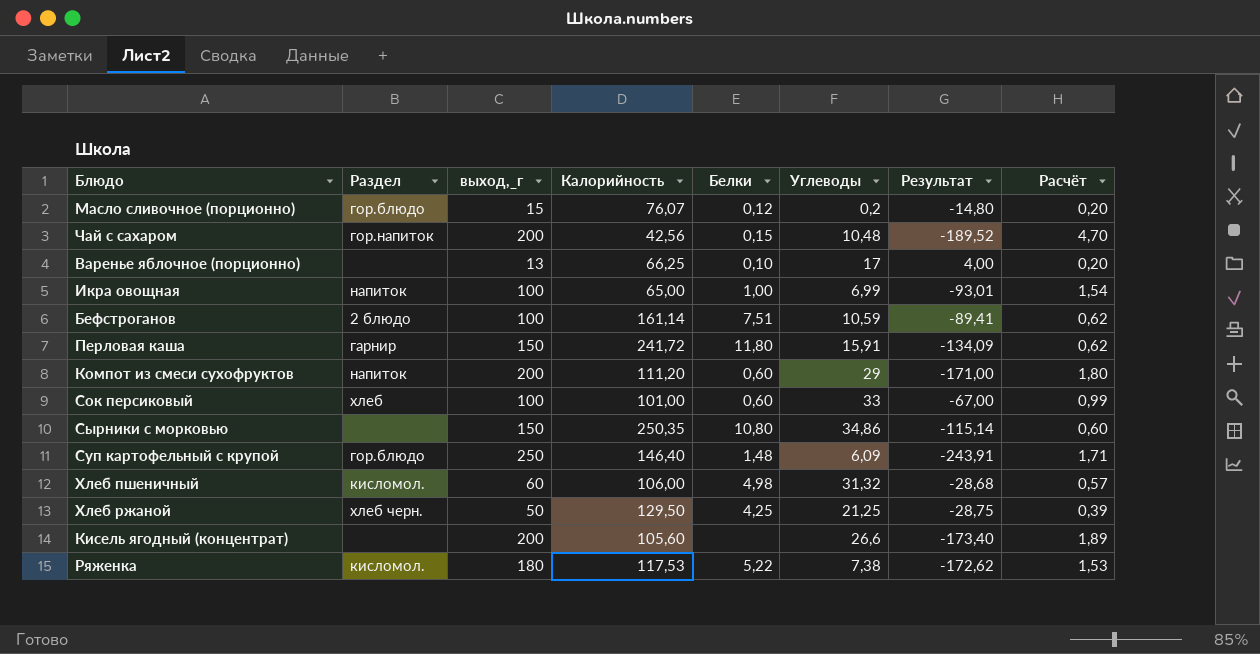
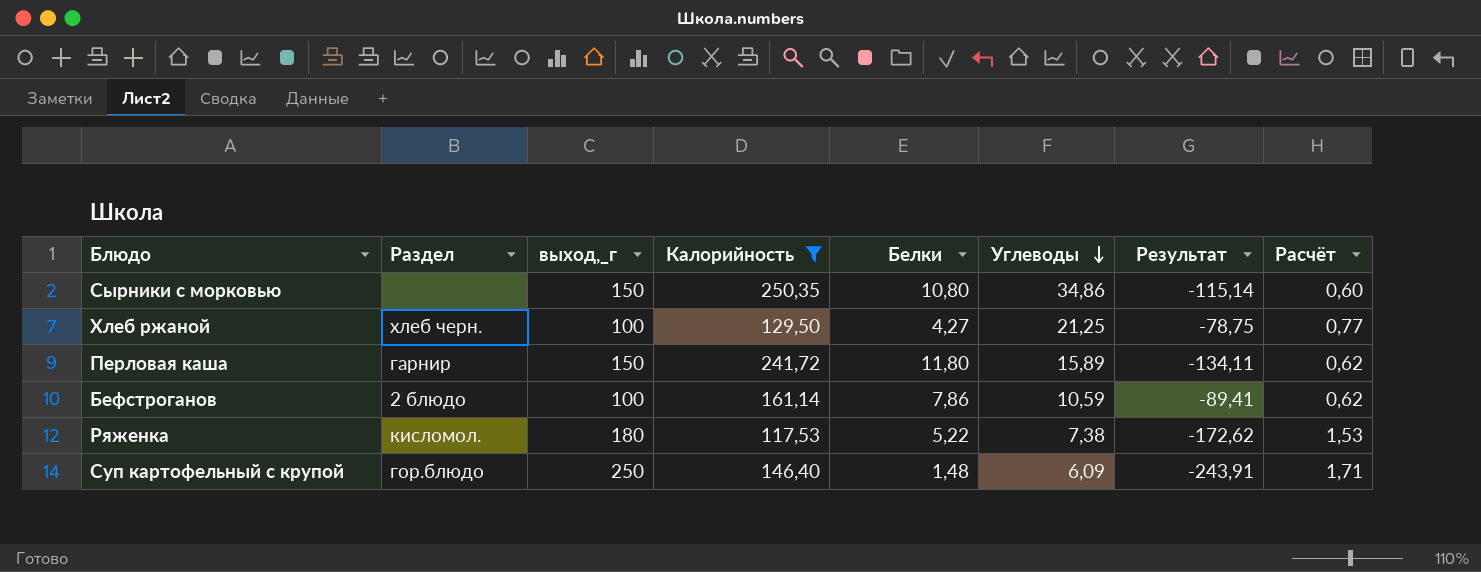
filter: none -> Калорийность >= 117,53
row order: none -> Углеводы descending
Хлеб ржаной | выход,_г: 50 -> 100
Хлеб ржаной | Белки: 4,25 -> 4,27
Хлеб ржаной | Результат: -28,75 -> -78,75
Хлеб ржаной | Расчёт: 0,39 -> 0,77
Перловая каша | Углеводы: 15,91 -> 15,89
Перловая каша | Результат: -134,09 -> -134,11
Бефстроганов | Белки: 7,51 -> 7,86

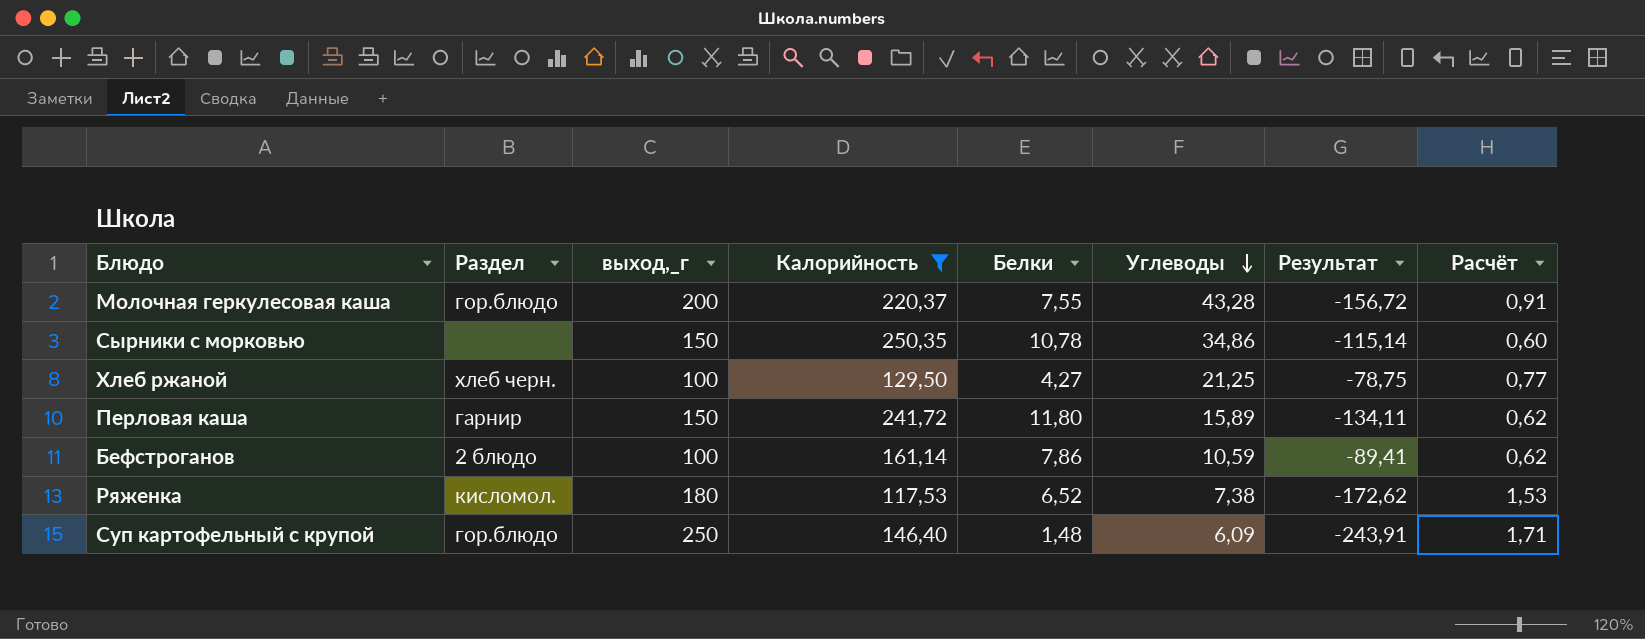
row Молочная геркулесовая каша: none -> гор.блюдо | 200 | 220,37 | 7,55 | 43,28 | -156,72 | 0,91
Сырники с морковью | Белки: 10,80 -> 10,78
Ряженка | Белки: 5,22 -> 6,52

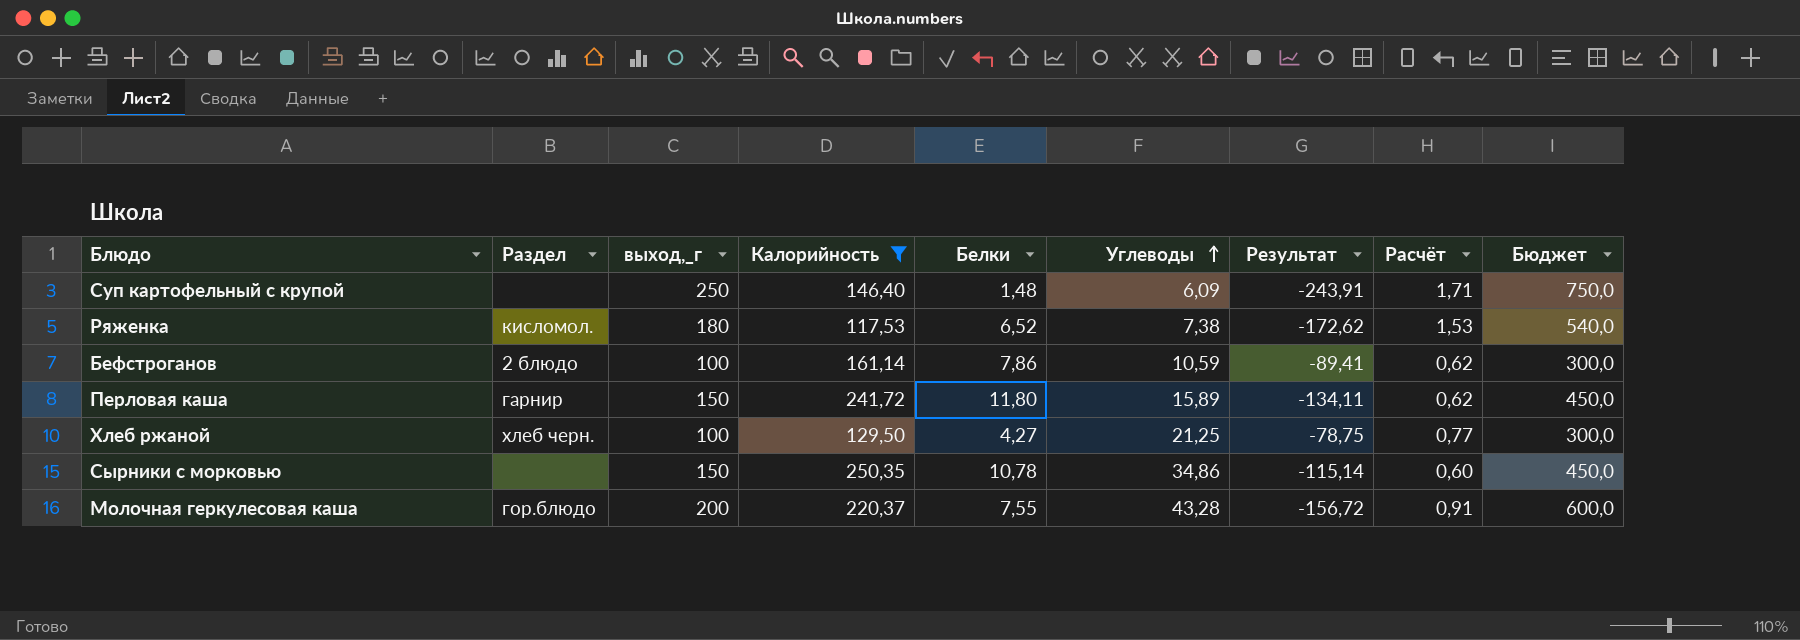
row order: Углеводы descending -> Углеводы ascending
column Бюджет | formula: none -> [выход,_г] * 3
Суп картофельный с крупой | Раздел: гор.блюдо -> none

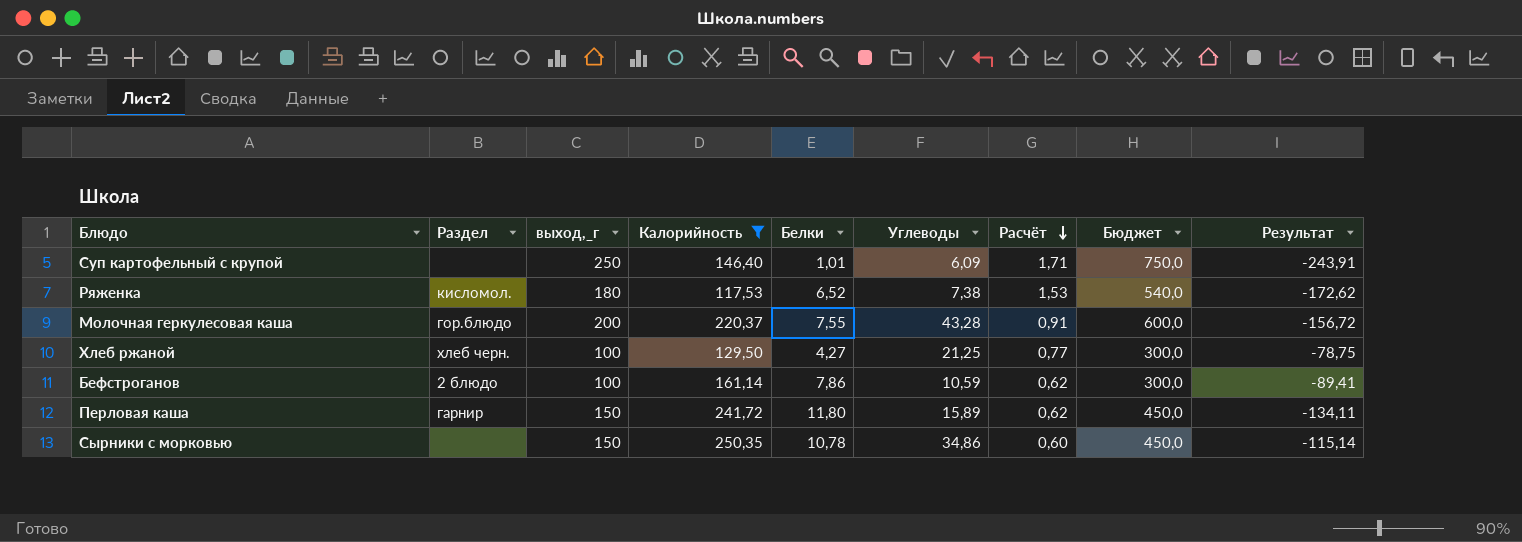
row order: Углеводы ascending -> Расчёт descending
column Результат | position: 7 -> 9
Суп картофельный с крупой | Белки: 1,48 -> 1,01

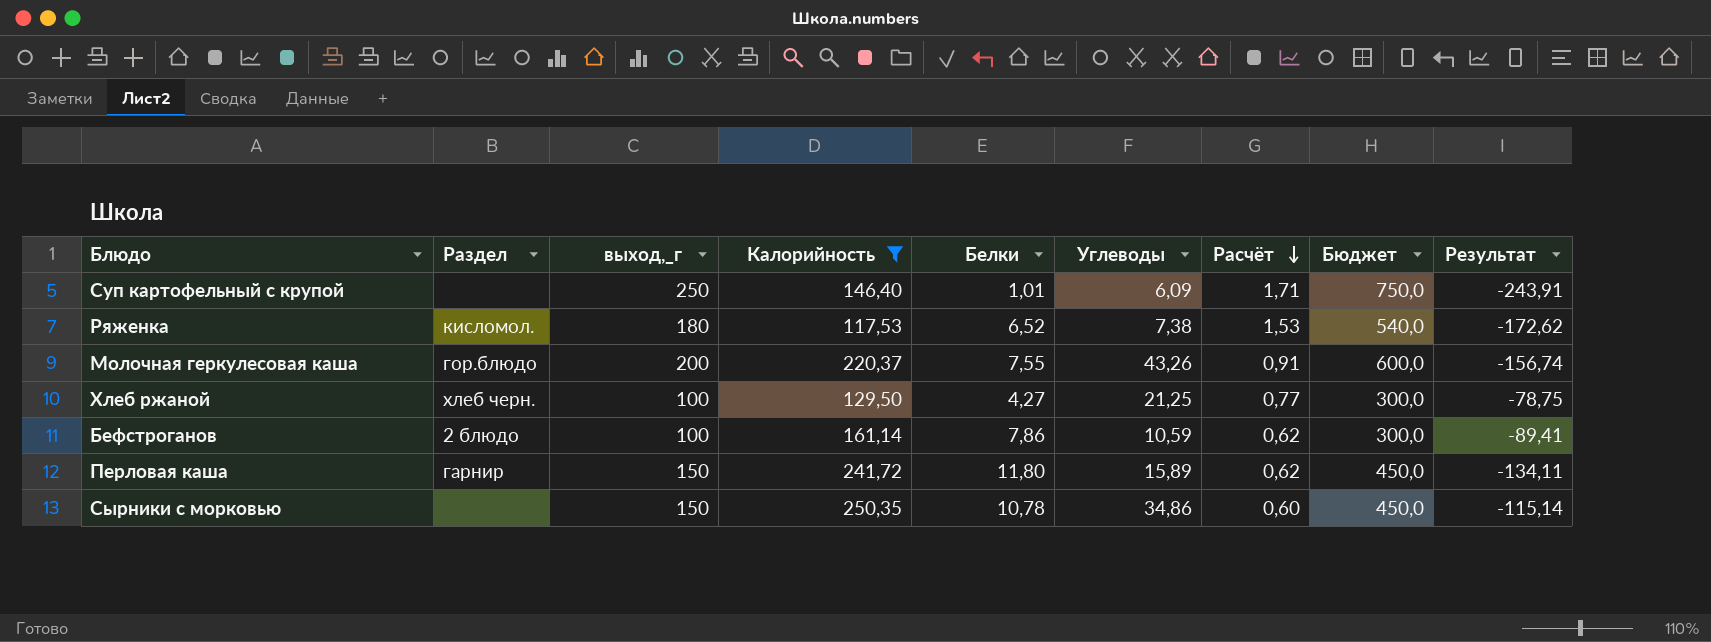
Молочная геркулесовая каша | Углеводы: 43,28 -> 43,26
Молочная геркулесовая каша | Результат: -156,72 -> -156,74

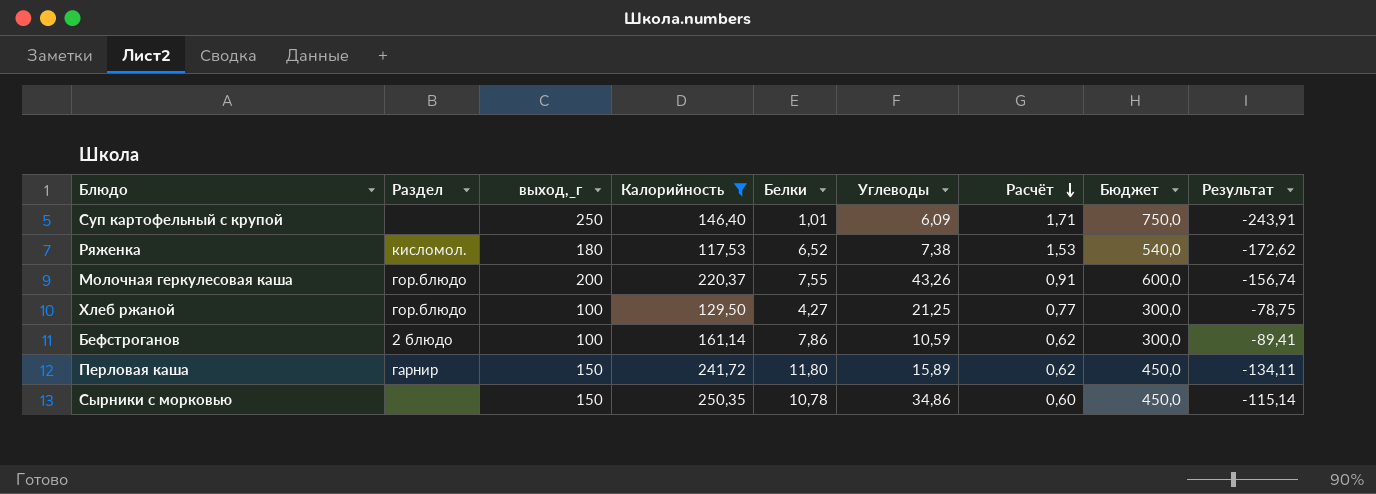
Хлеб ржаной | Раздел: хлеб черн. -> гор.блюдо

